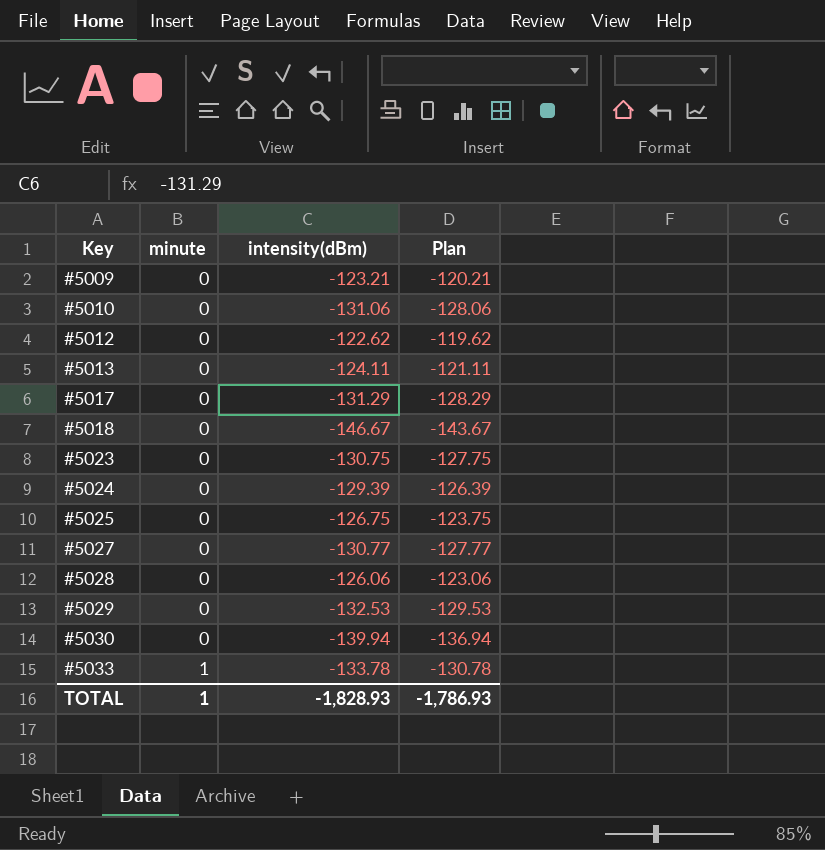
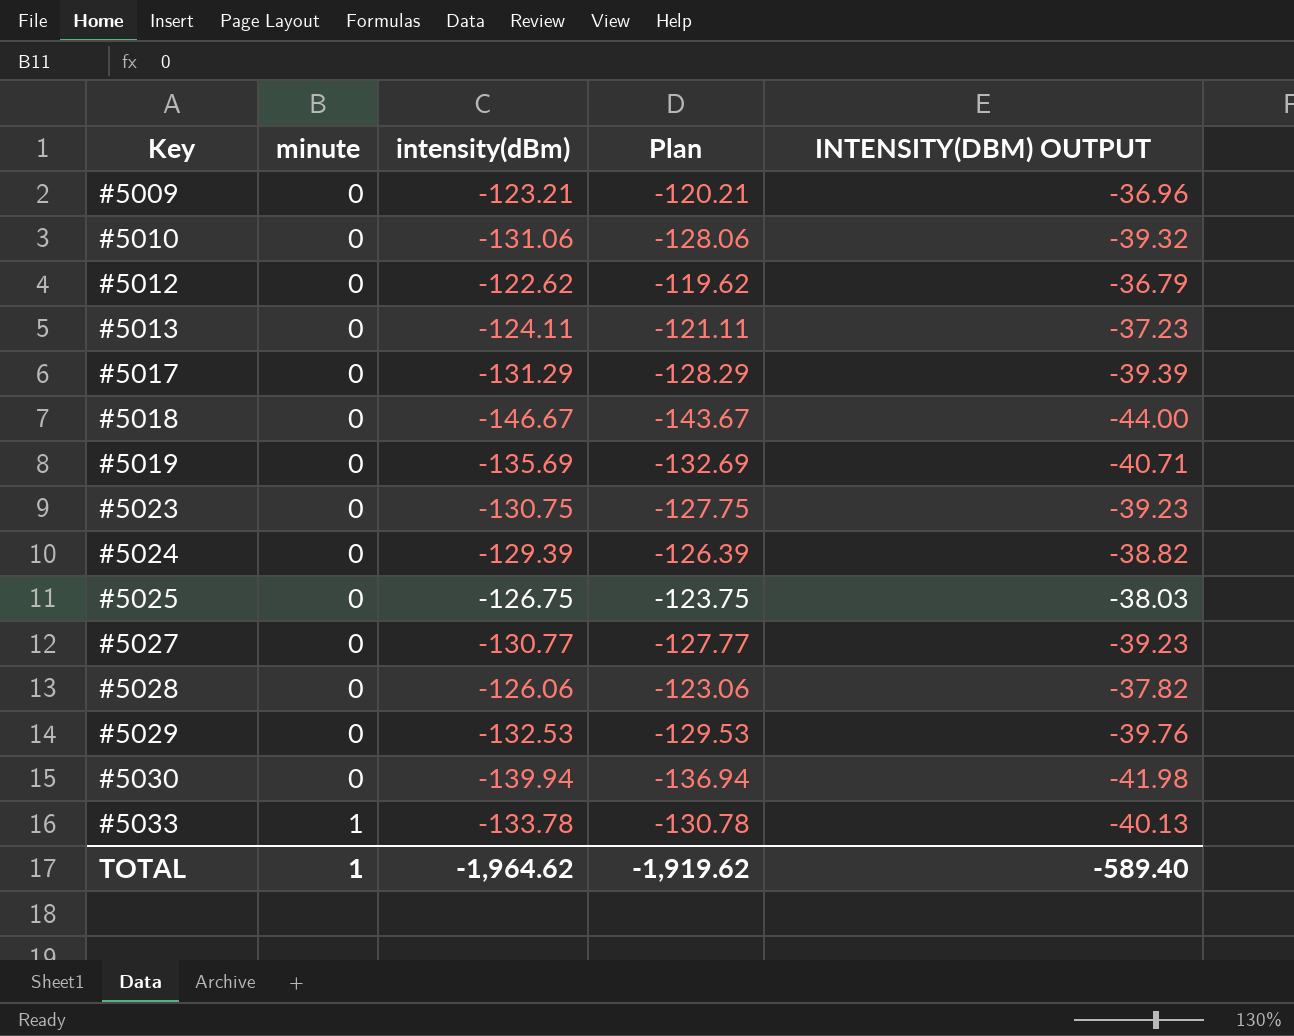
column INTENSITY(DBM) OUTPUT | formula: none -> [intensity(dBm)] * 0.3
row #5019: none -> 0 | -135.69 | -132.69 | -40.71
TOTAL | intensity(dBm): -1,828.93 -> -1,964.62
TOTAL | Plan: -1,786.93 -> -1,919.62

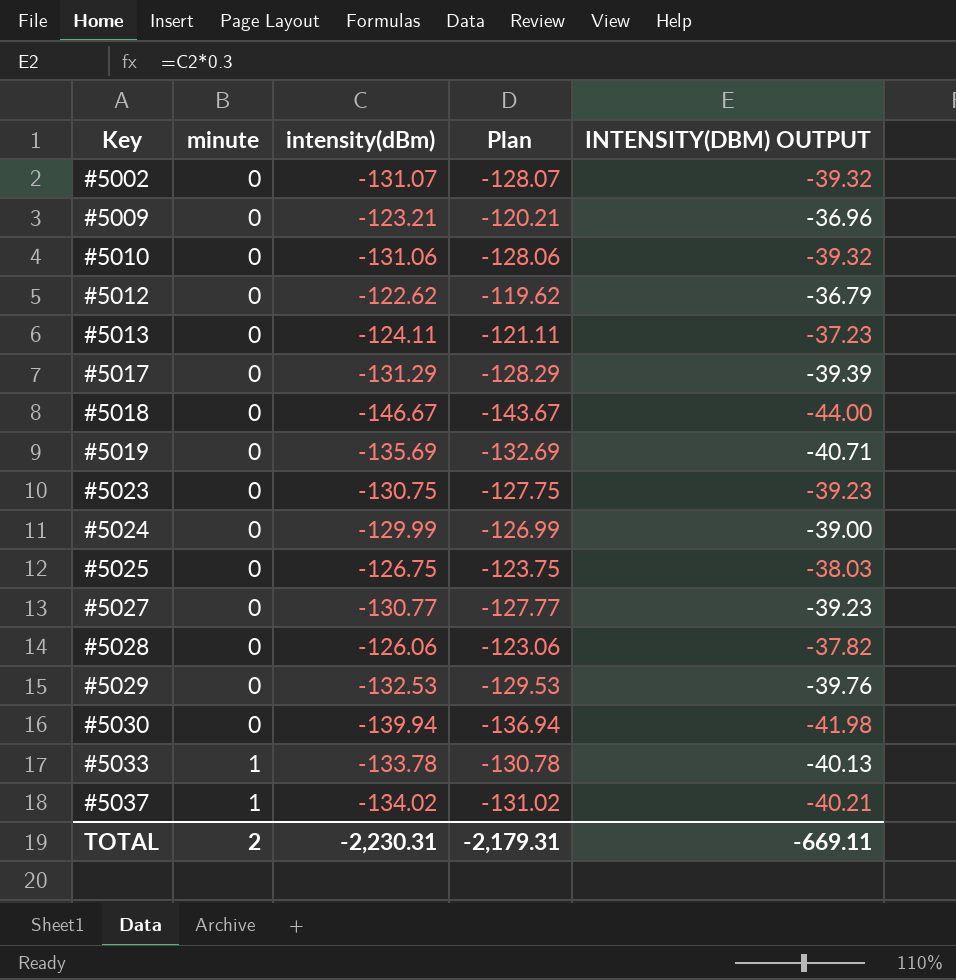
row #5002: none -> 0 | -131.07 | -128.07 | -39.32
#5024 | intensity(dBm): -129.39 -> -129.99
#5024 | Plan: -126.39 -> -126.99
#5024 | INTENSITY(DBM) OUTPUT: -38.82 -> -39.00
row #5037: none -> 1 | -134.02 | -131.02 | -40.21
TOTAL | minute: 1 -> 2
TOTAL | intensity(dBm): -1,964.62 -> -2,230.31
TOTAL | Plan: -1,919.62 -> -2,179.31
TOTAL | INTENSITY(DBM) OUTPUT: -589.40 -> -669.11

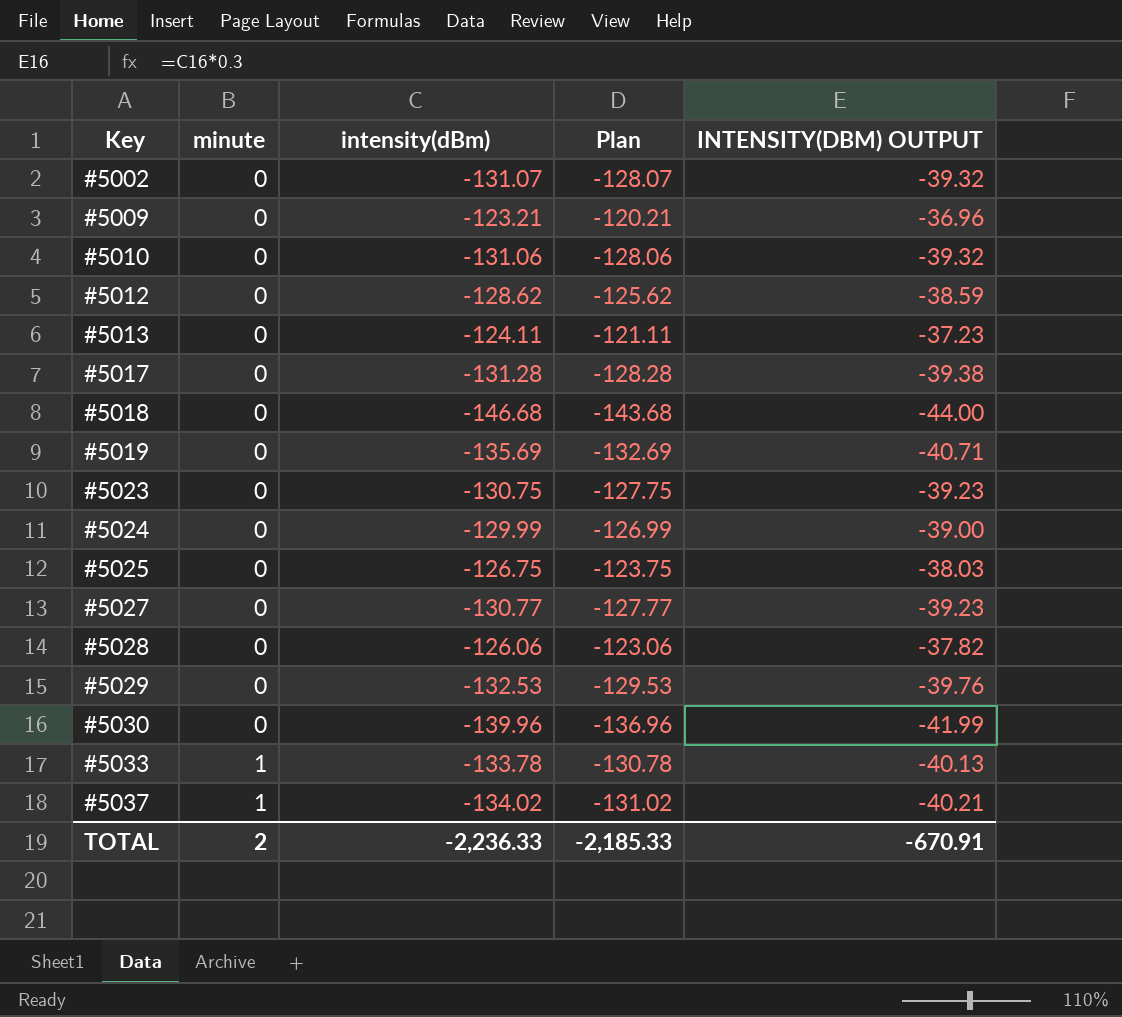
#5012 | intensity(dBm): -122.62 -> -128.62
#5012 | Plan: -119.62 -> -125.62
#5012 | INTENSITY(DBM) OUTPUT: -36.79 -> -38.59
#5017 | intensity(dBm): -131.29 -> -131.28
#5017 | Plan: -128.29 -> -128.28
#5017 | INTENSITY(DBM) OUTPUT: -39.39 -> -39.38
#5018 | intensity(dBm): -146.67 -> -146.68
#5018 | Plan: -143.67 -> -143.68
#5030 | intensity(dBm): -139.94 -> -139.96
#5030 | Plan: -136.94 -> -136.96
#5030 | INTENSITY(DBM) OUTPUT: -41.98 -> -41.99
TOTAL | intensity(dBm): -2,230.31 -> -2,236.33
TOTAL | Plan: -2,179.31 -> -2,185.33
TOTAL | INTENSITY(DBM) OUTPUT: -669.11 -> -670.91

